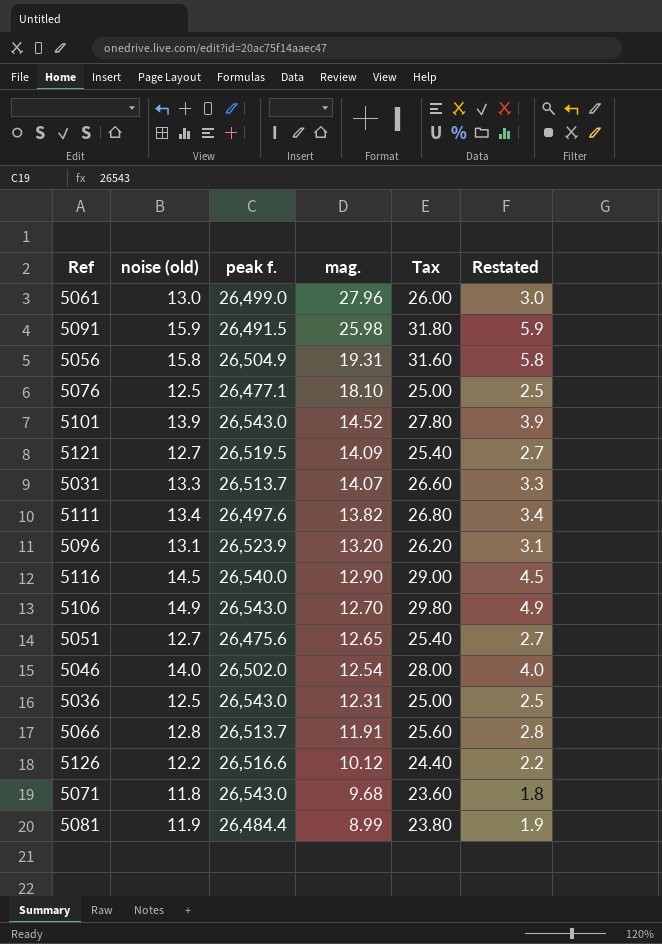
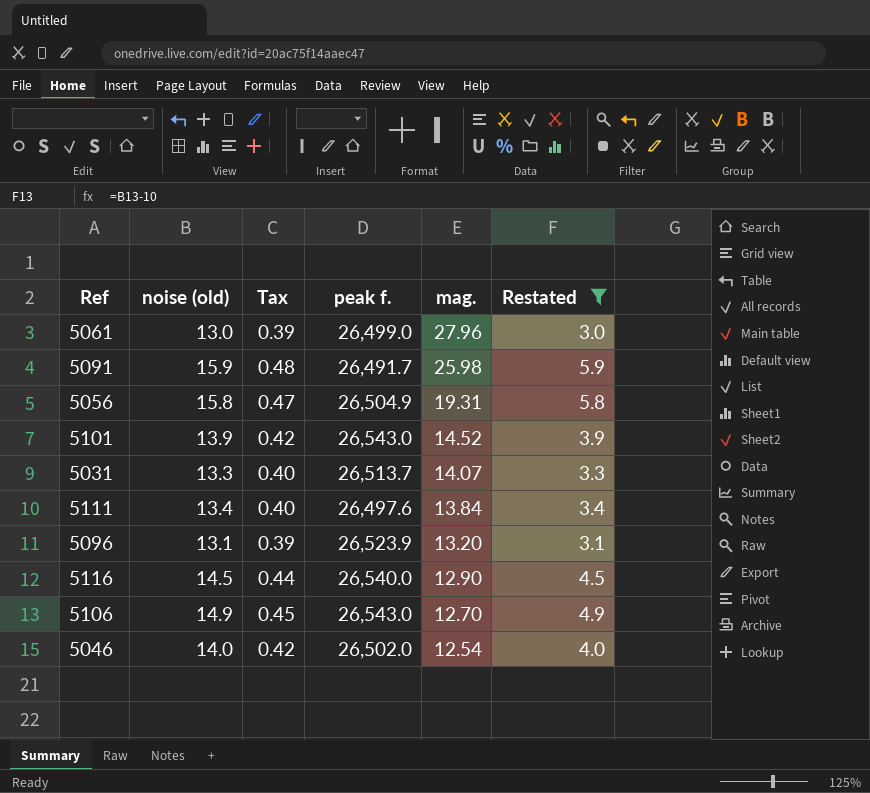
filter: none -> Restated >= 3.0
column Tax | formula: [noise (old)] * 2 -> [noise (old)] * 0.03
column Tax | position: 5 -> 3
5091 | peak f.: 26,491.5 -> 26,491.7
5111 | mag.: 13.82 -> 13.84

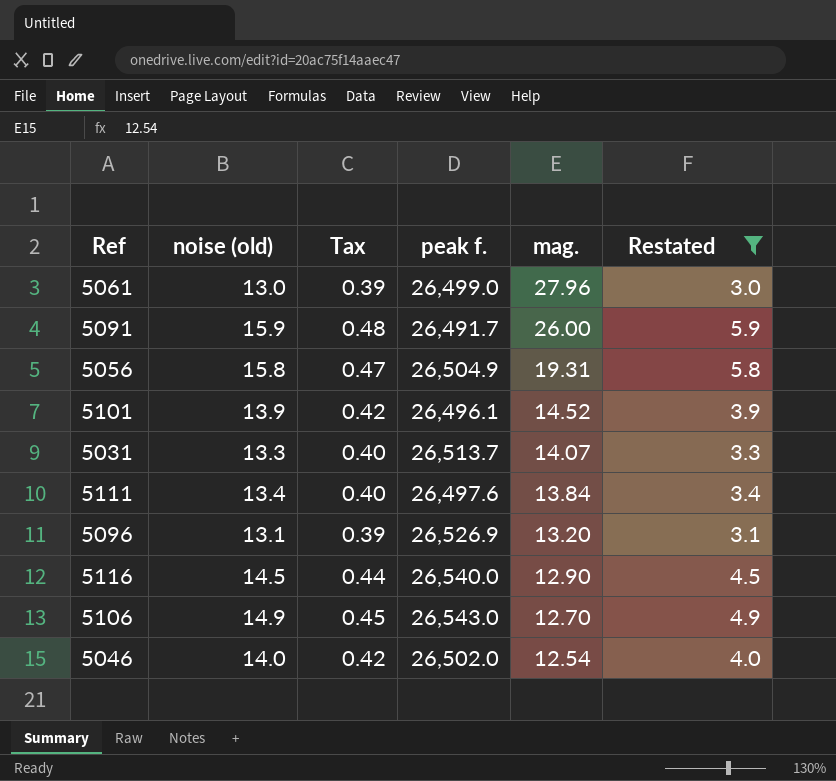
5091 | mag.: 25.98 -> 26.00
5101 | peak f.: 26,543.0 -> 26,496.1
5096 | peak f.: 26,523.9 -> 26,526.9

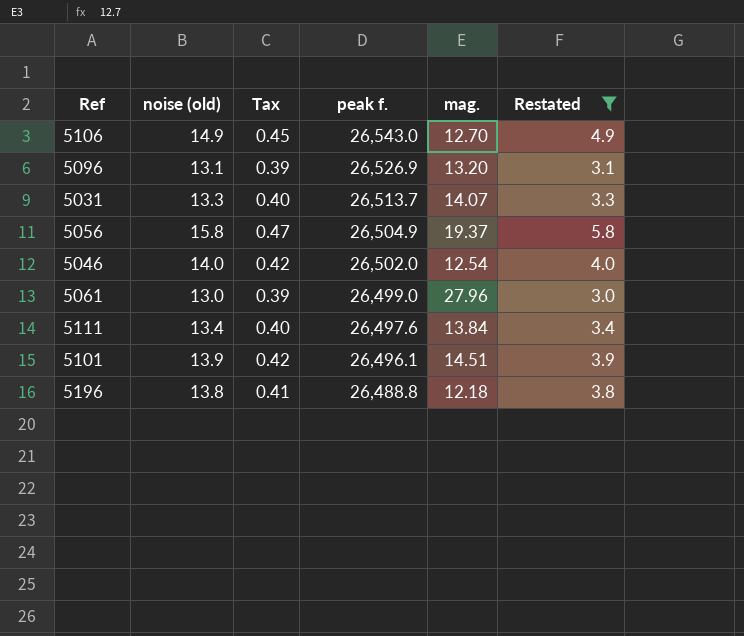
row order: mag. descending -> peak f. descending
row 5091: 15.9 | 0.48 | 26,491.7 | 26.00 | 5.9 -> none
row 5116: 14.5 | 0.44 | 26,540.0 | 12.90 | 4.5 -> none
5056 | mag.: 19.31 -> 19.37
5101 | mag.: 14.52 -> 14.51
row 5196: none -> 13.8 | 0.41 | 26,488.8 | 12.18 | 3.8

